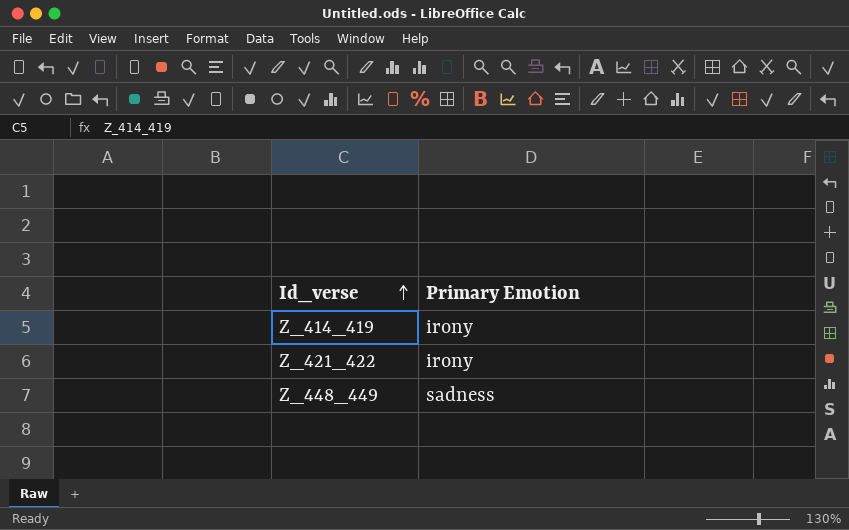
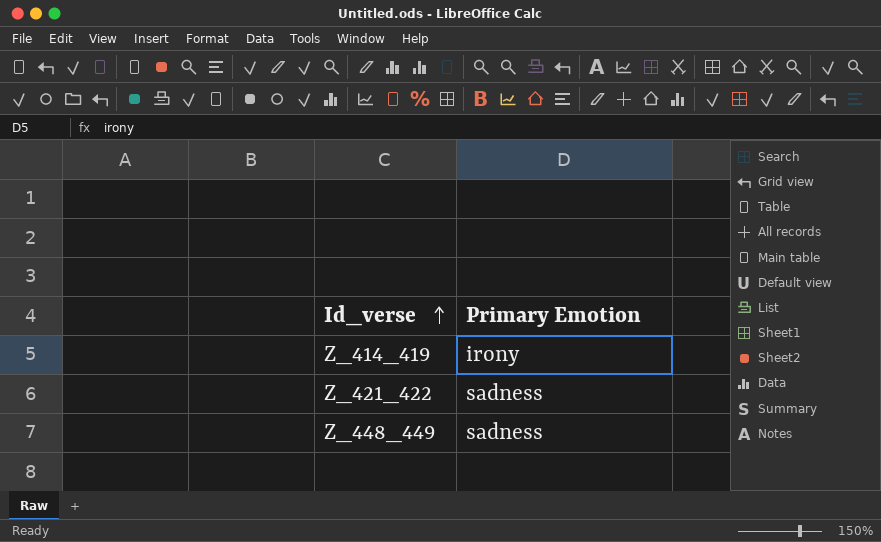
Z_421_422 | Primary Emotion: irony -> sadness

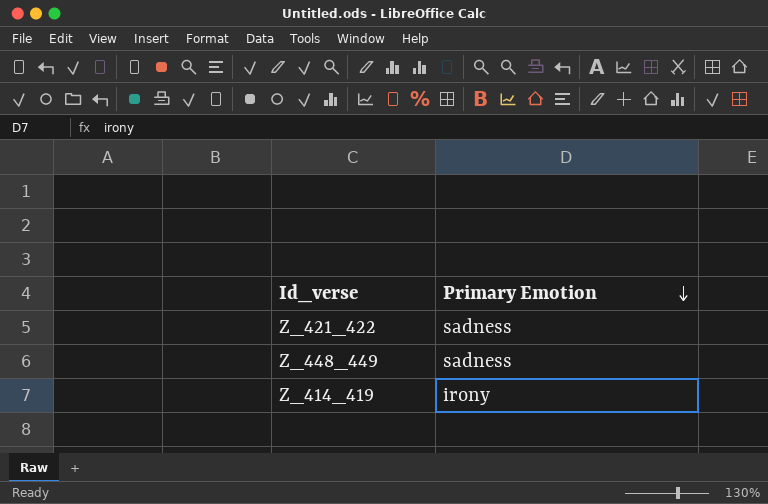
row order: Id_verse ascending -> Primary Emotion descending

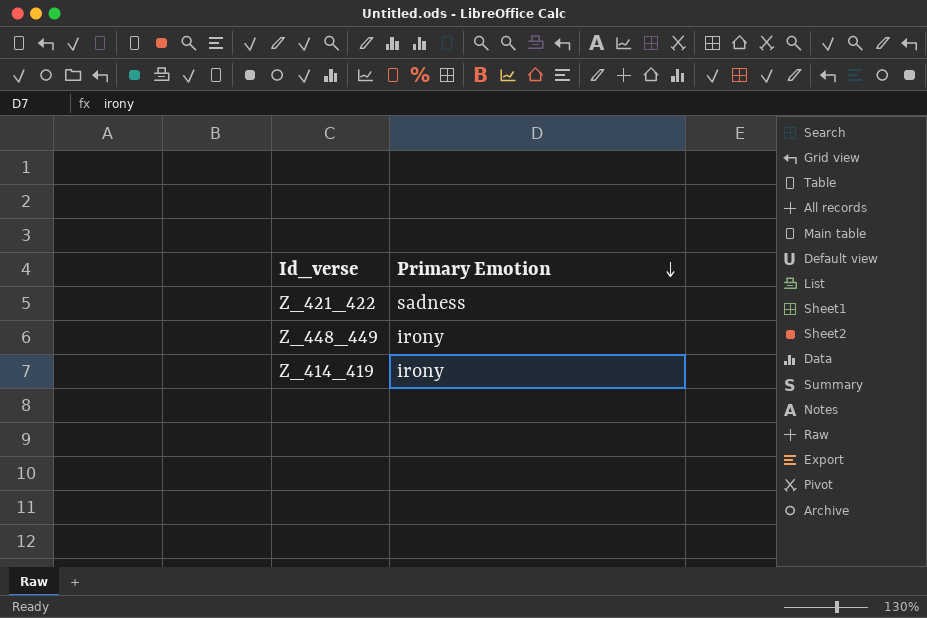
Z_448_449 | Primary Emotion: sadness -> irony

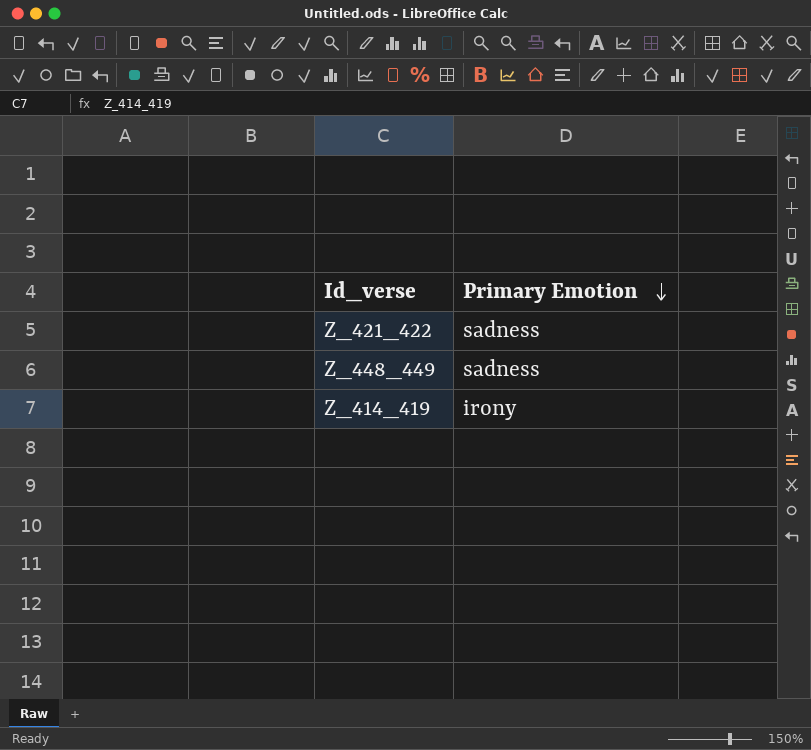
Z_448_449 | Primary Emotion: irony -> sadness

